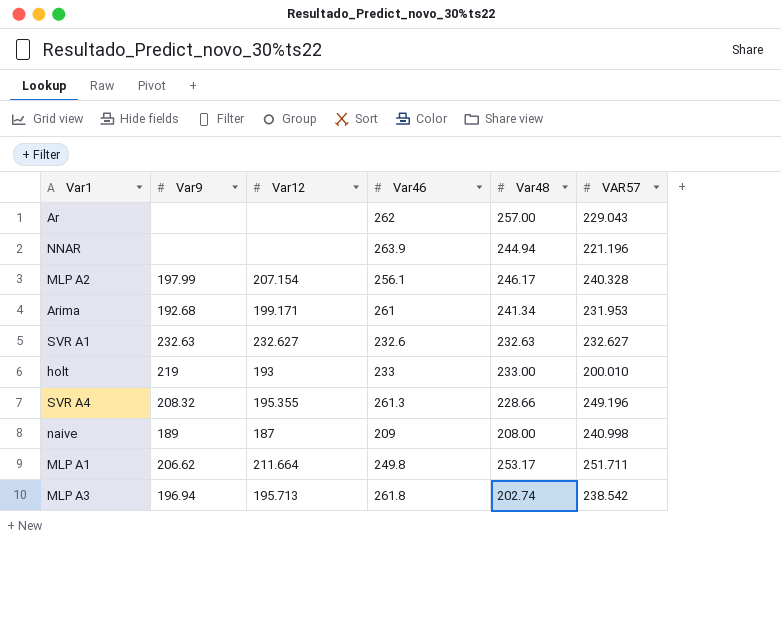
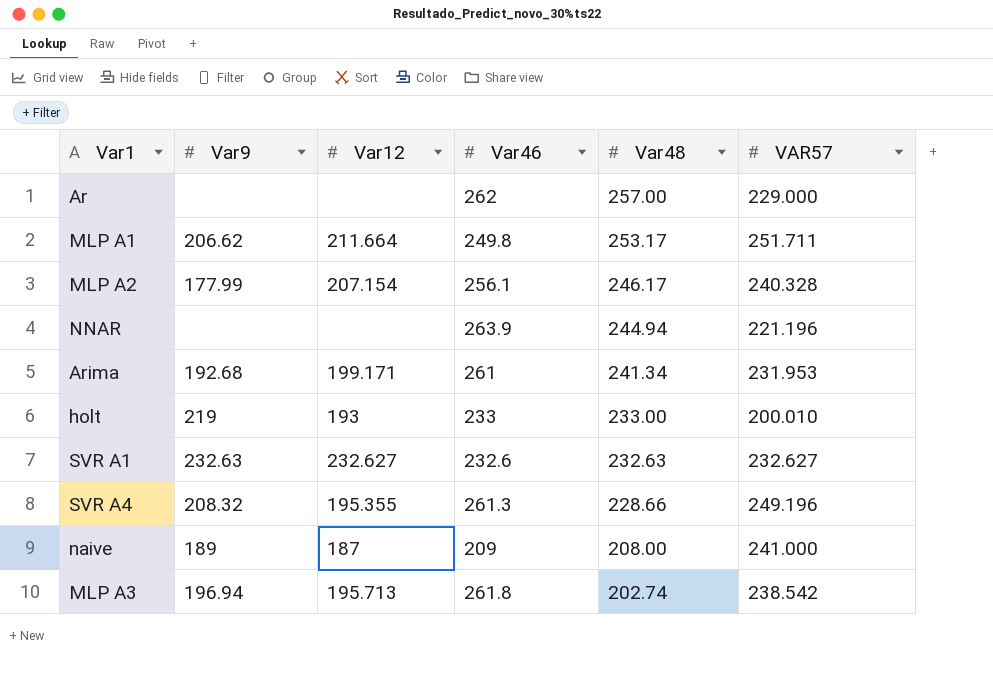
row order: none -> Var48 descending
Ar | VAR57: 229.043 -> 229.000
MLP A2 | Var9: 197.99 -> 177.99
naive | VAR57: 240.998 -> 241.000

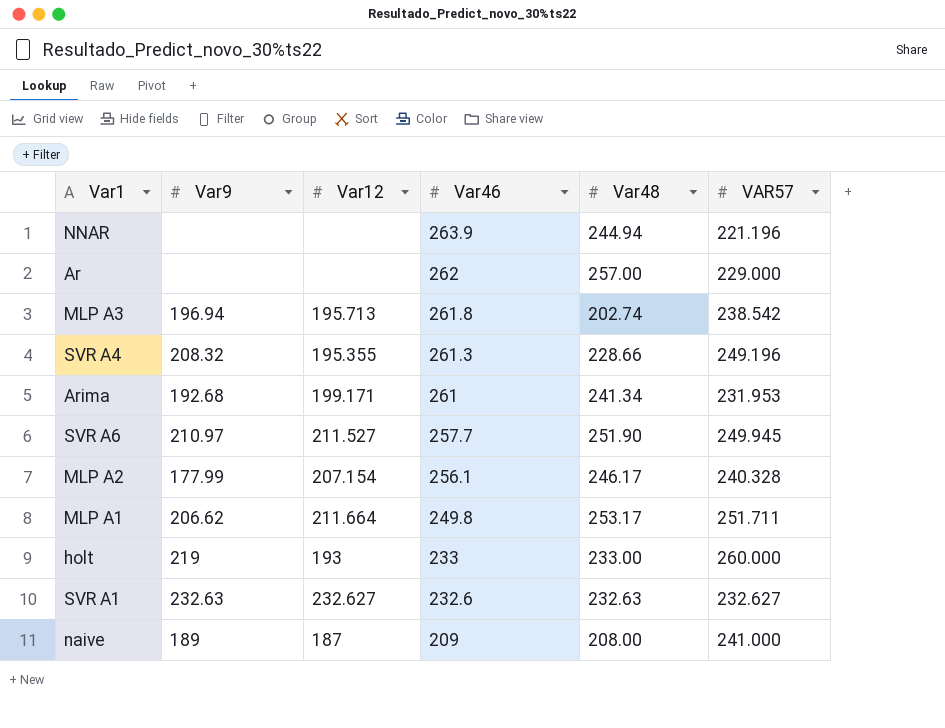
row order: Var48 descending -> Var46 descending
row SVR A6: none -> 210.97 | 211.527 | 257.7 | 251.90 | 249.945
holt | VAR57: 200.010 -> 260.000

